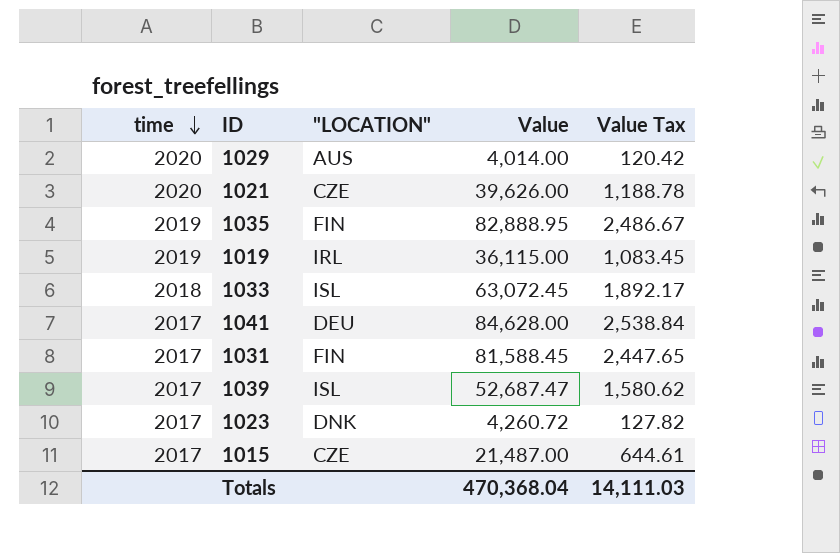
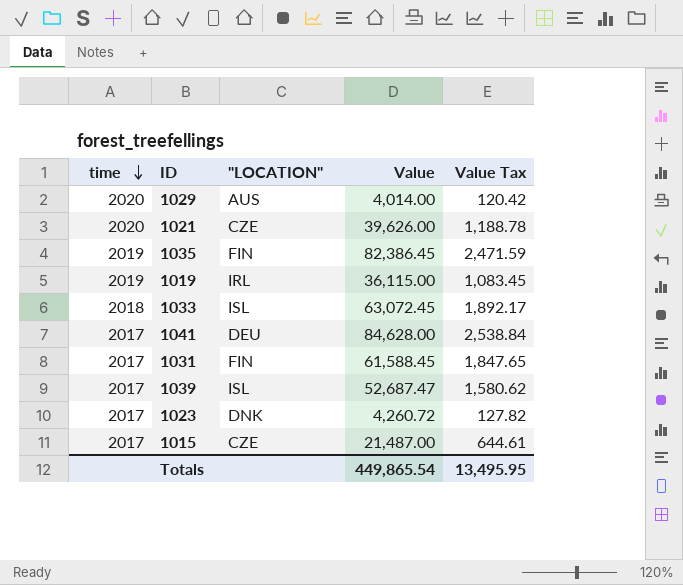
1035 | Value: 82,888.95 -> 82,386.45
1035 | Value Tax: 2,486.67 -> 2,471.59
1031 | Value: 81,588.45 -> 61,588.45
1031 | Value Tax: 2,447.65 -> 1,847.65
Totals | Value: 470,368.04 -> 449,865.54
Totals | Value Tax: 14,111.03 -> 13,495.95

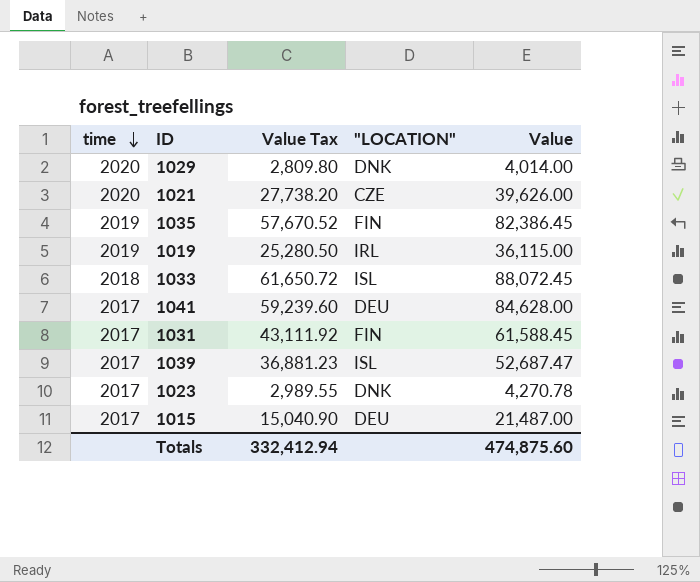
column Value Tax | formula: [Value] * 0.03 -> [Value] * 0.7
column Value Tax | position: 5 -> 3
1029 | "LOCATION": AUS -> DNK
1033 | Value: 63,072.45 -> 88,072.45
1023 | Value: 4,260.72 -> 4,270.78
1015 | "LOCATION": CZE -> DEU
Totals | Value Tax: 13,495.95 -> 332,412.94
Totals | Value: 449,865.54 -> 474,875.60

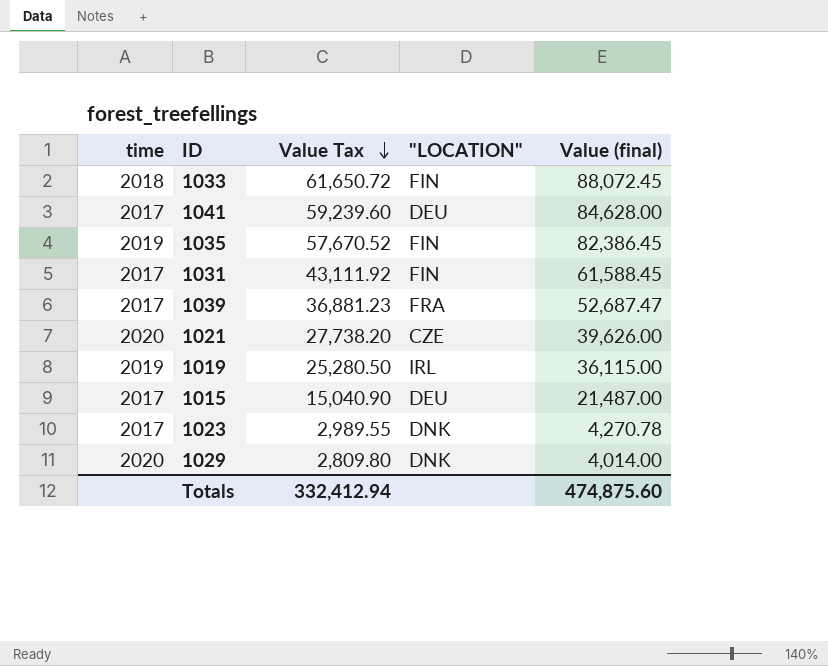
row order: time descending -> Value Tax descending
column name: Value -> Value (final)
1033 | "LOCATION": ISL -> FIN
1039 | "LOCATION": ISL -> FRA

